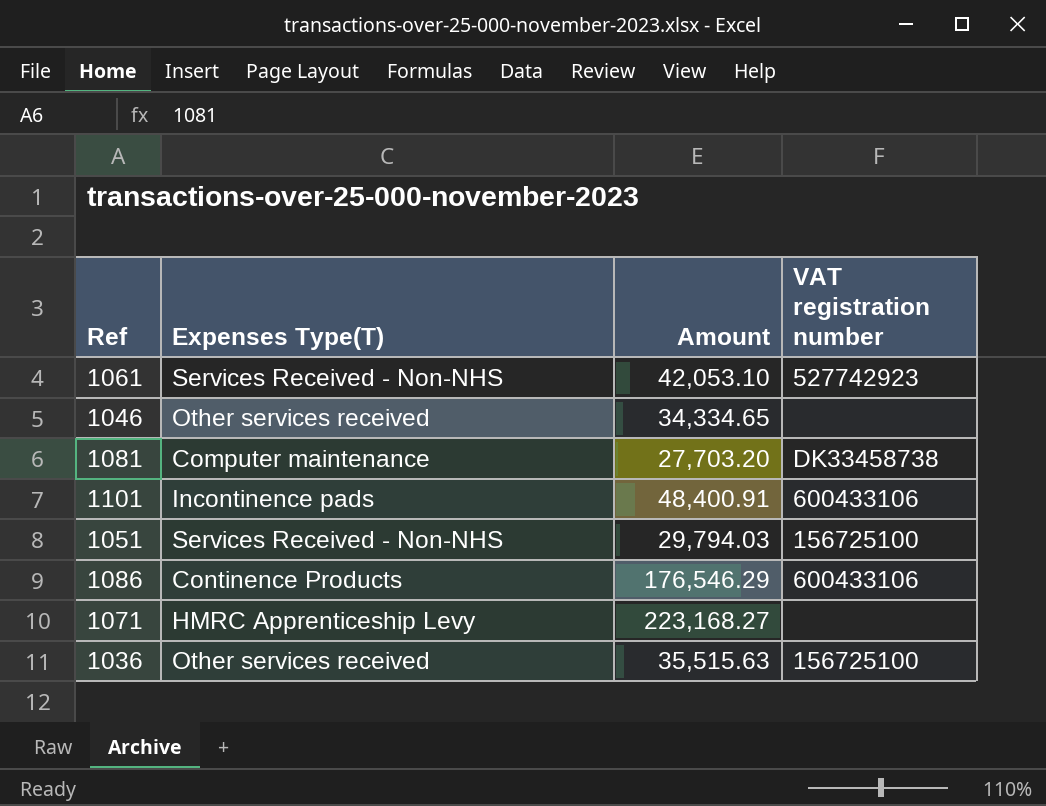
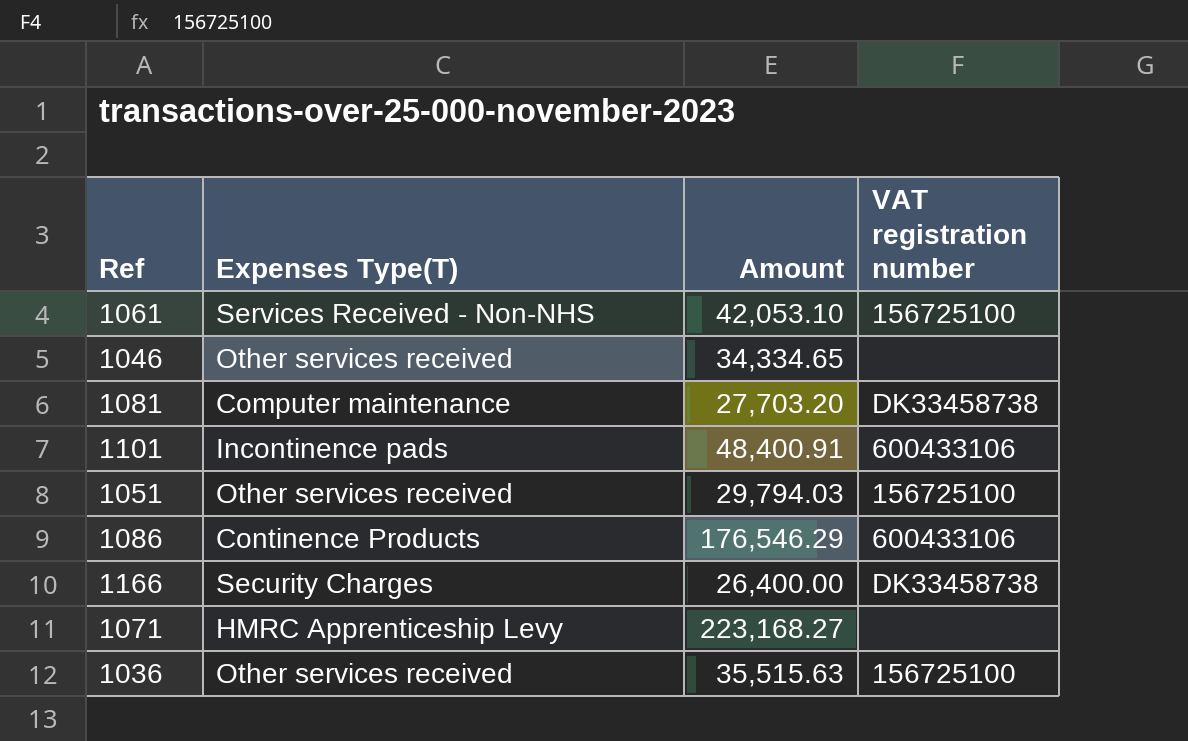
1061 | VAT registration number: 527742923 -> 156725100
1051 | Expenses Type(T): Services Received - Non-NHS -> Other services received
row 1166: none -> Security Charges | 26,400.00 | DK33458738

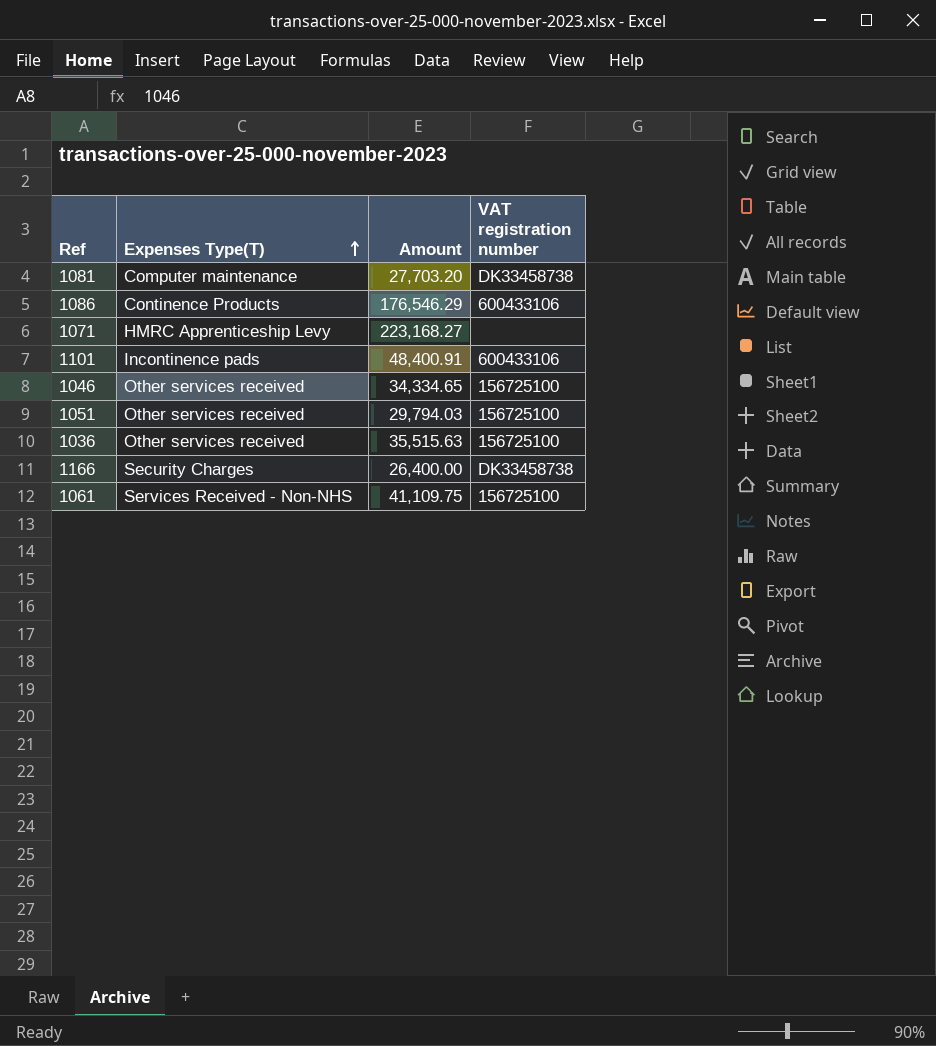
row order: none -> Expenses Type(T) ascending
1046 | VAT registration number: none -> 156725100
1061 | Amount: 42,053.10 -> 41,109.75

